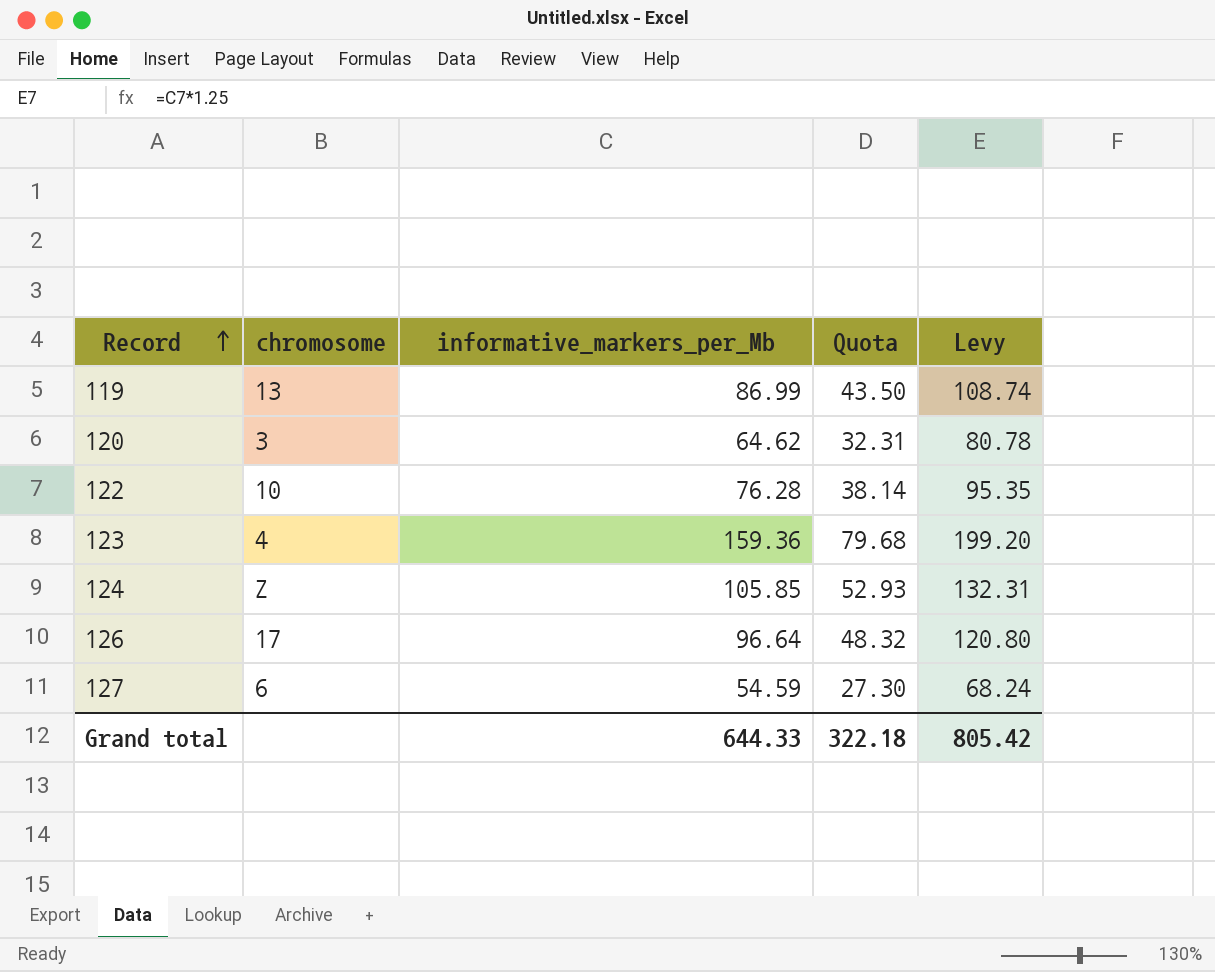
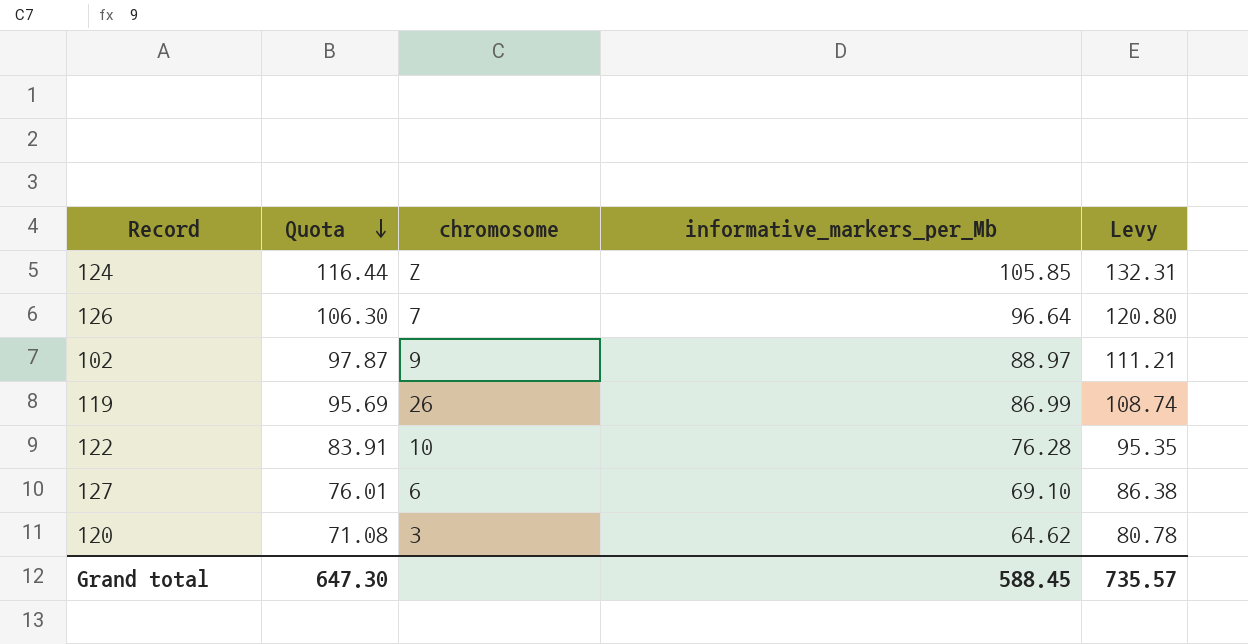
row order: Record ascending -> Quota descending
column Quota | formula: [informative_markers_per_Mb] * 0.5 -> [informative_markers_per_Mb] * 1.1
column Quota | position: 4 -> 2
row 123: 4 | 159.36 | 79.68 | 199.20 -> none
126 | chromosome: 17 -> 7
row 102: none -> 97.87 | 9 | 88.97 | 111.21
119 | chromosome: 13 -> 26
127 | informative_markers_per_Mb: 54.59 -> 69.10
127 | Levy: 68.24 -> 86.38
Grand total | Quota: 322.18 -> 647.30
Grand total | informative_markers_per_Mb: 644.33 -> 588.45
Grand total | Levy: 805.42 -> 735.57

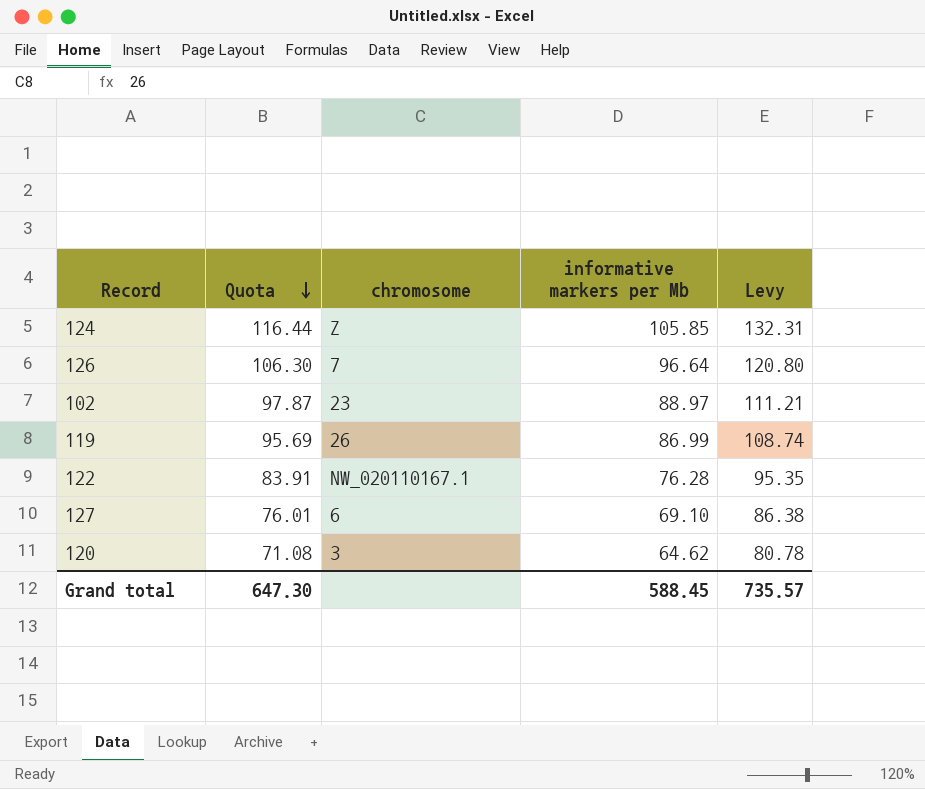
column name: informative_markers_per_Mb -> informative markers per Mb
102 | chromosome: 9 -> 23
122 | chromosome: 10 -> NW_020110167.1

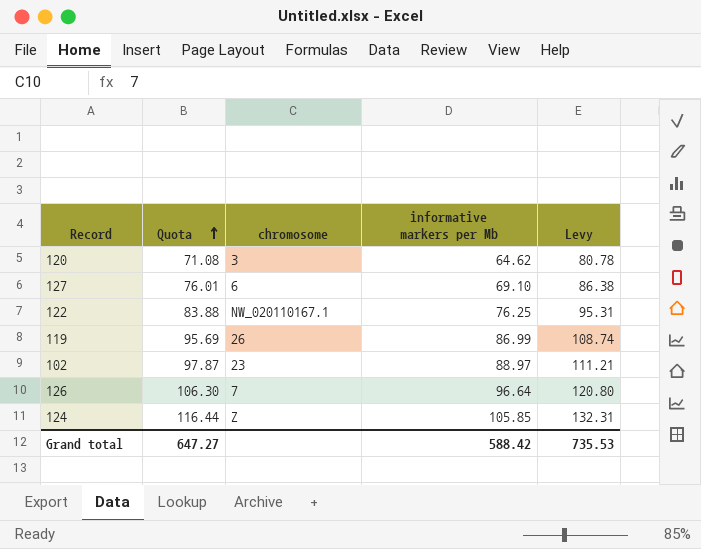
row order: Quota descending -> Quota ascending
122 | Quota: 83.91 -> 83.88
122 | informative markers per Mb: 76.28 -> 76.25
122 | Levy: 95.35 -> 95.31
Grand total | Quota: 647.30 -> 647.27
Grand total | informative markers per Mb: 588.45 -> 588.42
Grand total | Levy: 735.57 -> 735.53

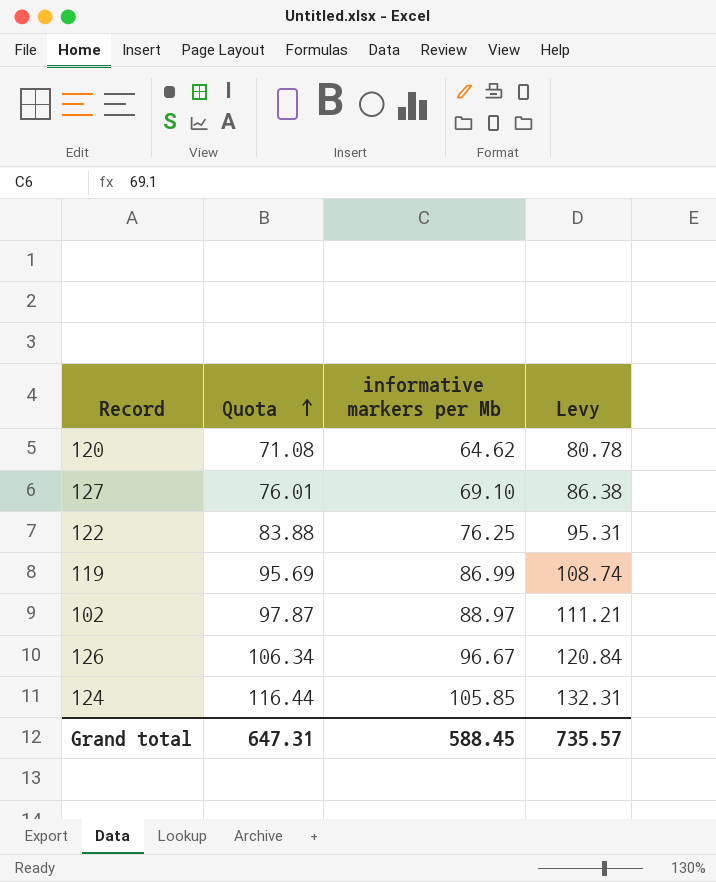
column chromosome | position: 3 -> none
126 | Quota: 106.30 -> 106.34
126 | informative markers per Mb: 96.64 -> 96.67
126 | Levy: 120.80 -> 120.84
Grand total | Quota: 647.27 -> 647.31
Grand total | informative markers per Mb: 588.42 -> 588.45
Grand total | Levy: 735.53 -> 735.57

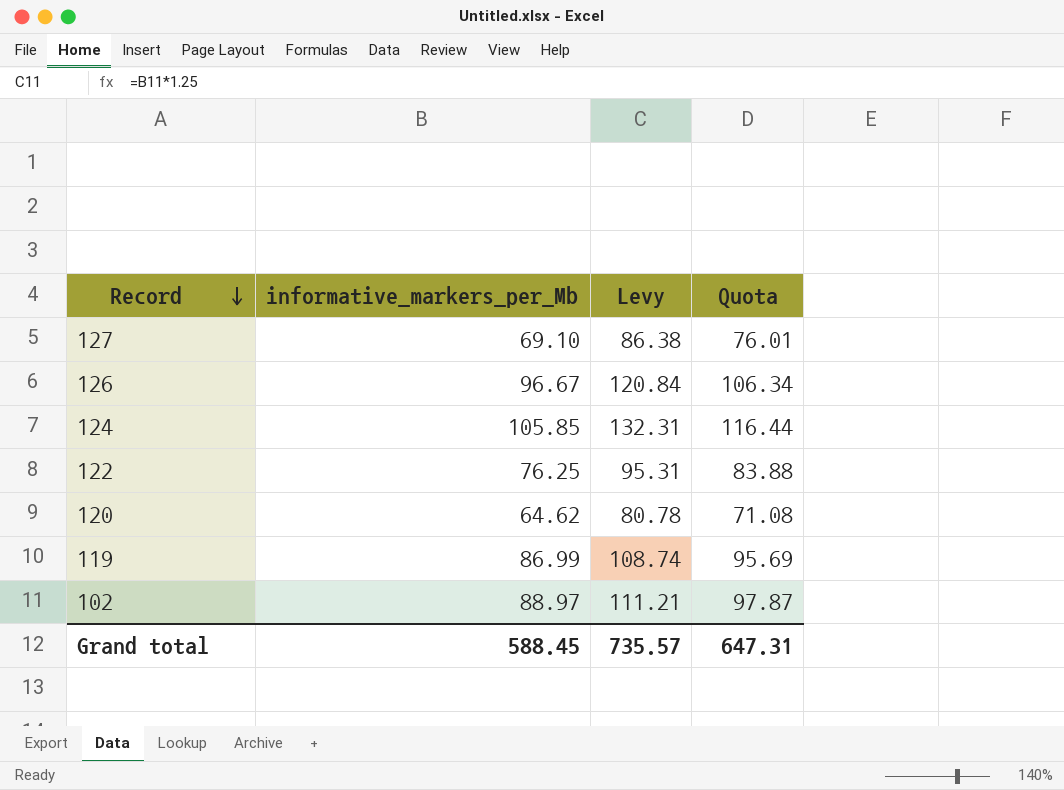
row order: Quota ascending -> Record descending
column name: informative markers per Mb -> informative_markers_per_Mb
column Quota | position: 2 -> 4

